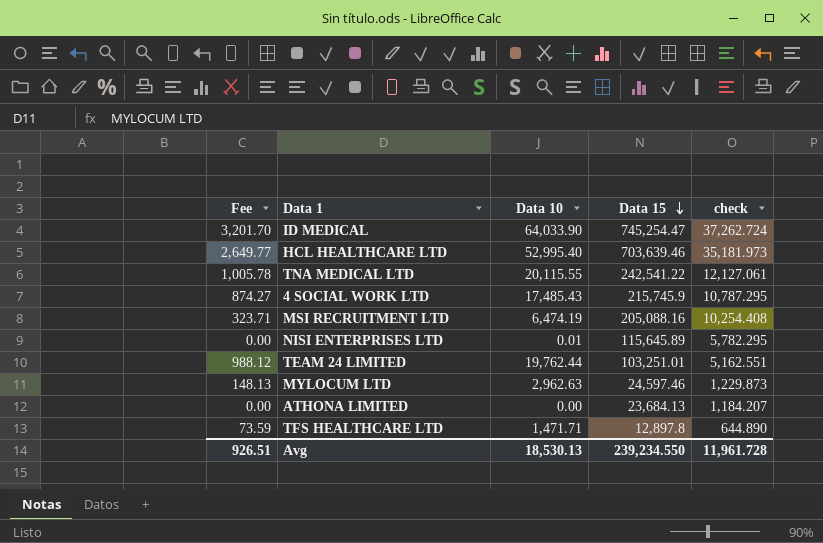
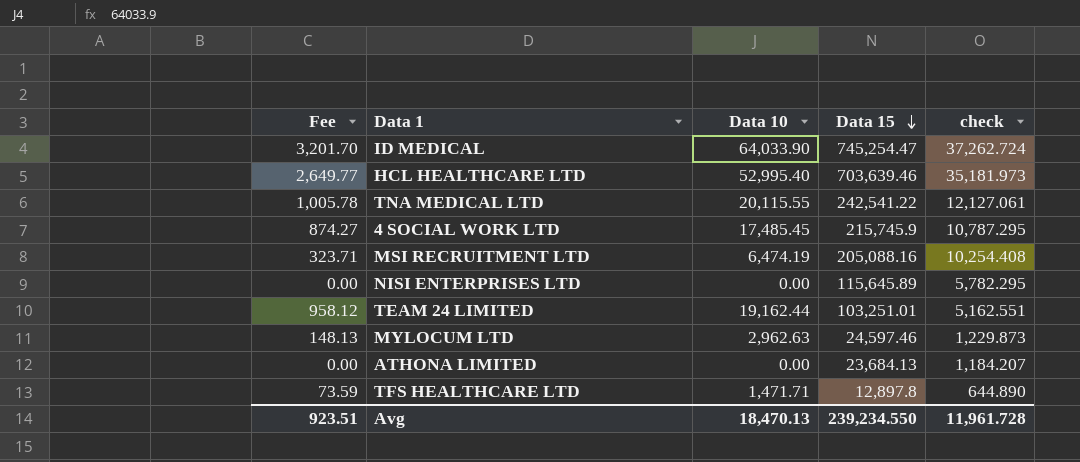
4 SOCIAL WORK LTD | Data 10: 17,485.43 -> 17,485.45
NISI ENTERPRISES LTD | Data 10: 0.01 -> 0.00
TEAM 24 LIMITED | Fee: 988.12 -> 958.12
TEAM 24 LIMITED | Data 10: 19,762.44 -> 19,162.44
Avg | Fee: 926.51 -> 923.51
Avg | Data 10: 18,530.13 -> 18,470.13

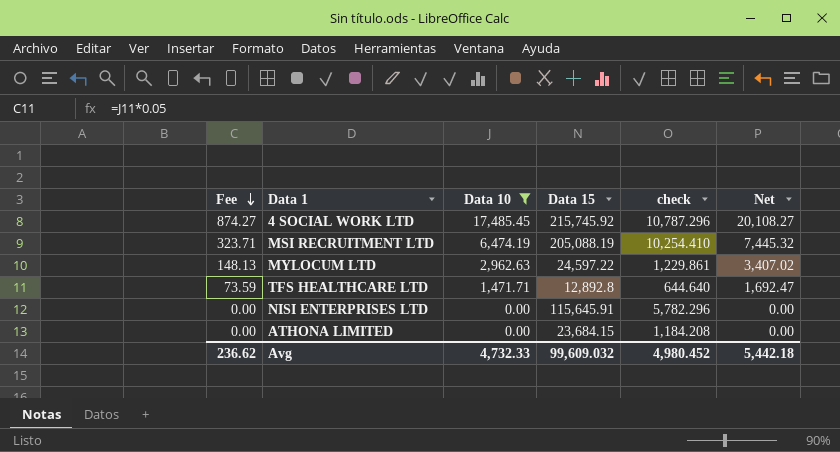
filter: none -> Data 10 <= 17,485.45
row order: Data 15 descending -> Fee descending
column Net | formula: none -> [Data 10] * 1.15
4 SOCIAL WORK LTD | Data 15: 215,745.9 -> 215,745.92
4 SOCIAL WORK LTD | check: 10,787.295 -> 10,787.296
MSI RECRUITMENT LTD | Data 15: 205,088.16 -> 205,088.19
MSI RECRUITMENT LTD | check: 10,254.408 -> 10,254.410
MYLOCUM LTD | Data 15: 24,597.46 -> 24,597.22
MYLOCUM LTD | check: 1,229.873 -> 1,229.861
TFS HEALTHCARE LTD | Data 15: 12,897.8 -> 12,892.8
TFS HEALTHCARE LTD | check: 644.890 -> 644.640
NISI ENTERPRISES LTD | Data 15: 115,645.89 -> 115,645.91
NISI ENTERPRISES LTD | check: 5,782.295 -> 5,782.296
ATHONA LIMITED | Data 15: 23,684.13 -> 23,684.15
ATHONA LIMITED | check: 1,184.207 -> 1,184.208
Avg | Fee: 923.51 -> 236.62
Avg | Data 10: 18,470.13 -> 4,732.33
Avg | Data 15: 239,234.550 -> 99,609.032
Avg | check: 11,961.728 -> 4,980.452

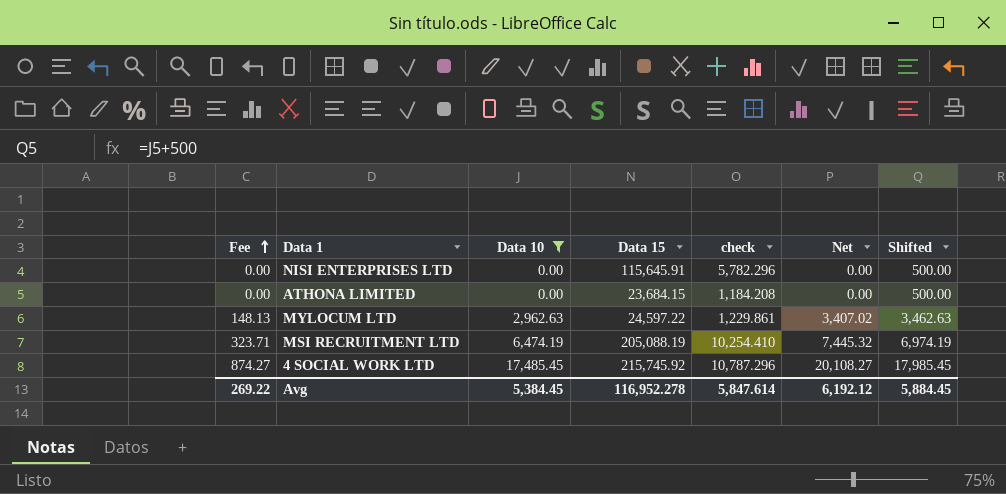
row order: Fee descending -> Fee ascending
column Shifted | formula: none -> [Data 10] + 500
row TFS HEALTHCARE LTD: 73.59 | 1,471.71 | 12,892.8 | 644.640 | 1,692.47 -> none
Avg | Fee: 236.62 -> 269.22
Avg | Data 10: 4,732.33 -> 5,384.45
Avg | Data 15: 99,609.032 -> 116,952.278
Avg | check: 4,980.452 -> 5,847.614
Avg | Net: 5,442.18 -> 6,192.12

